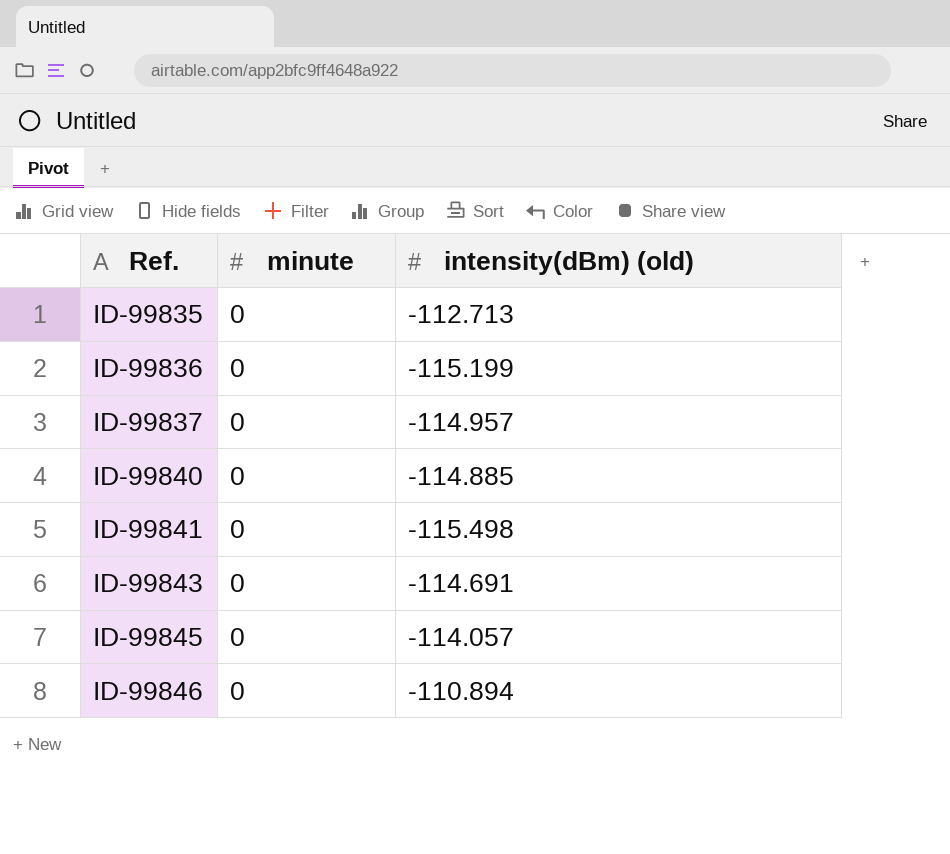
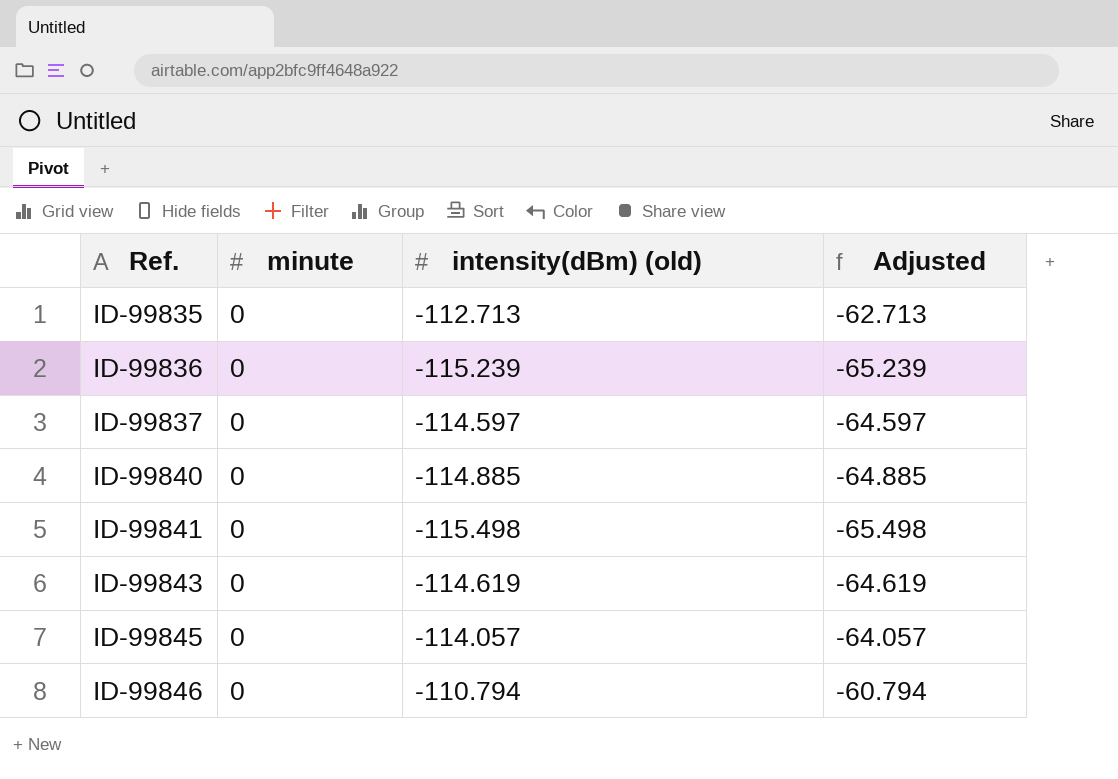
column Adjusted | formula: none -> [intensity(dBm) (old)] + 50
ID-99836 | intensity(dBm) (old): -115.199 -> -115.239
ID-99837 | intensity(dBm) (old): -114.957 -> -114.597
ID-99843 | intensity(dBm) (old): -114.691 -> -114.619
ID-99846 | intensity(dBm) (old): -110.894 -> -110.794

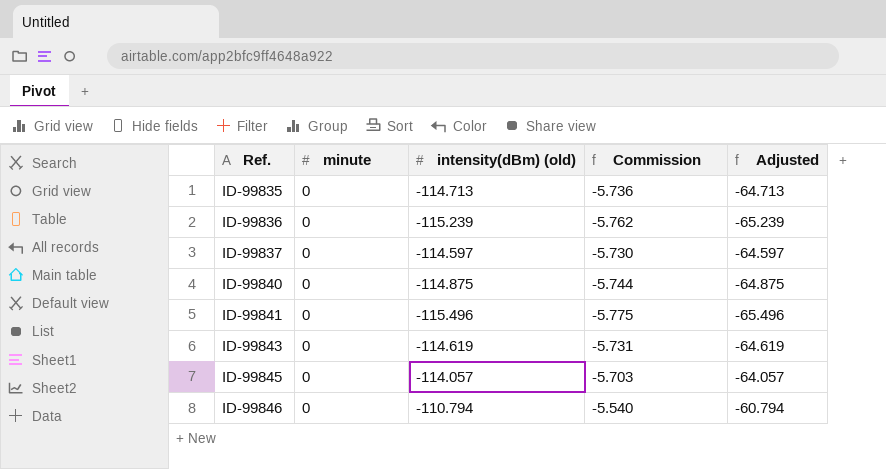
column Commission | formula: none -> [intensity(dBm) (old)] * 0.05
ID-99835 | intensity(dBm) (old): -112.713 -> -114.713
ID-99835 | Adjusted: -62.713 -> -64.713
ID-99840 | intensity(dBm) (old): -114.885 -> -114.875
ID-99840 | Adjusted: -64.885 -> -64.875
ID-99841 | intensity(dBm) (old): -115.498 -> -115.496
ID-99841 | Adjusted: -65.498 -> -65.496

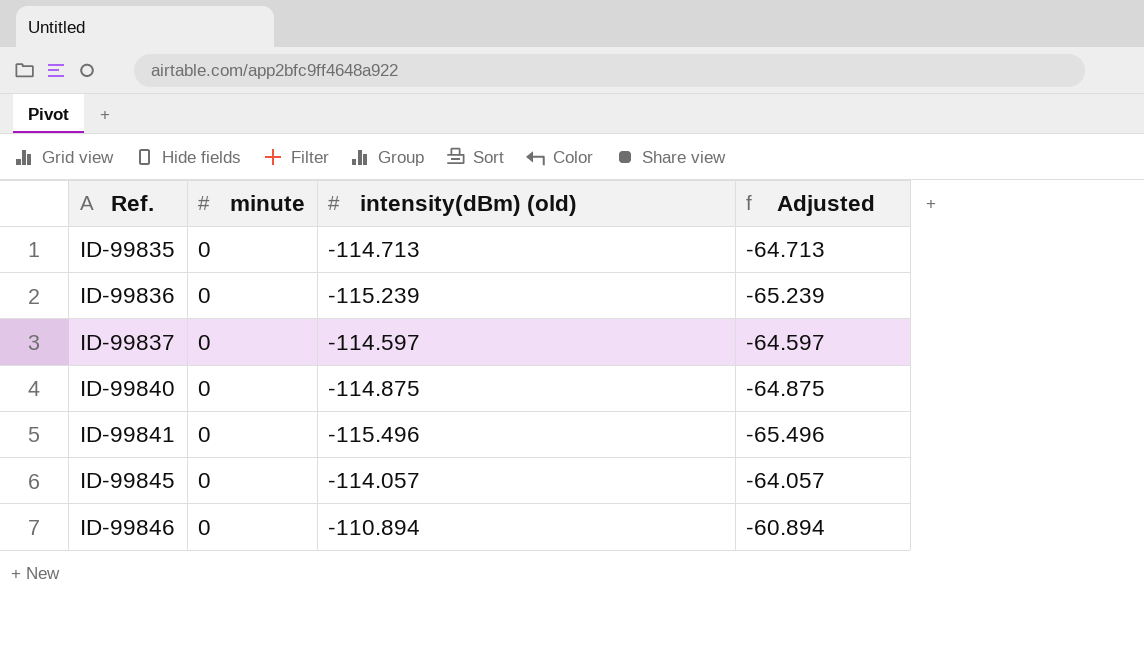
column Commission | formula: [intensity(dBm) (old)] * 0.05 -> none
row ID-99843: 0 | -114.619 | -5.731 | -64.619 -> none
ID-99846 | intensity(dBm) (old): -110.794 -> -110.894
ID-99846 | Adjusted: -60.794 -> -60.894

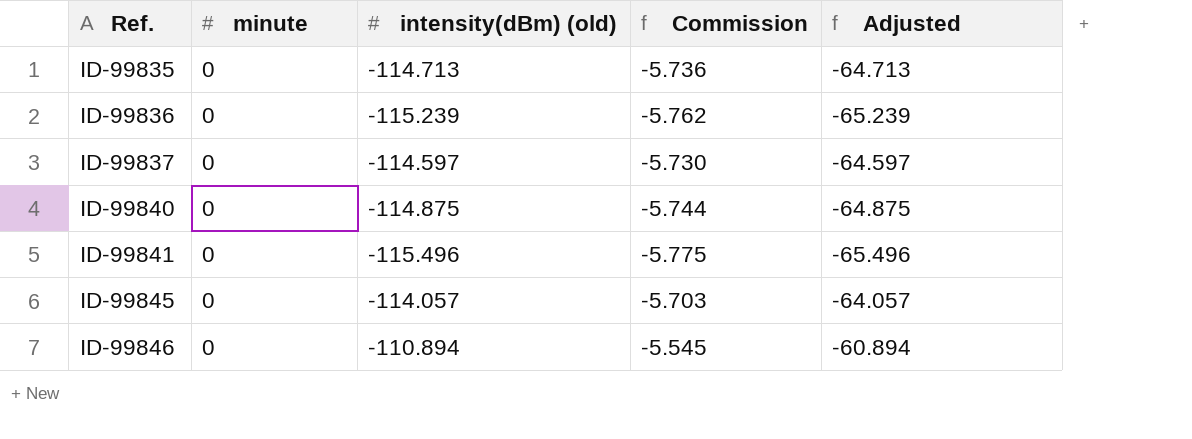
column Commission | formula: none -> [intensity(dBm) (old)] * 0.05

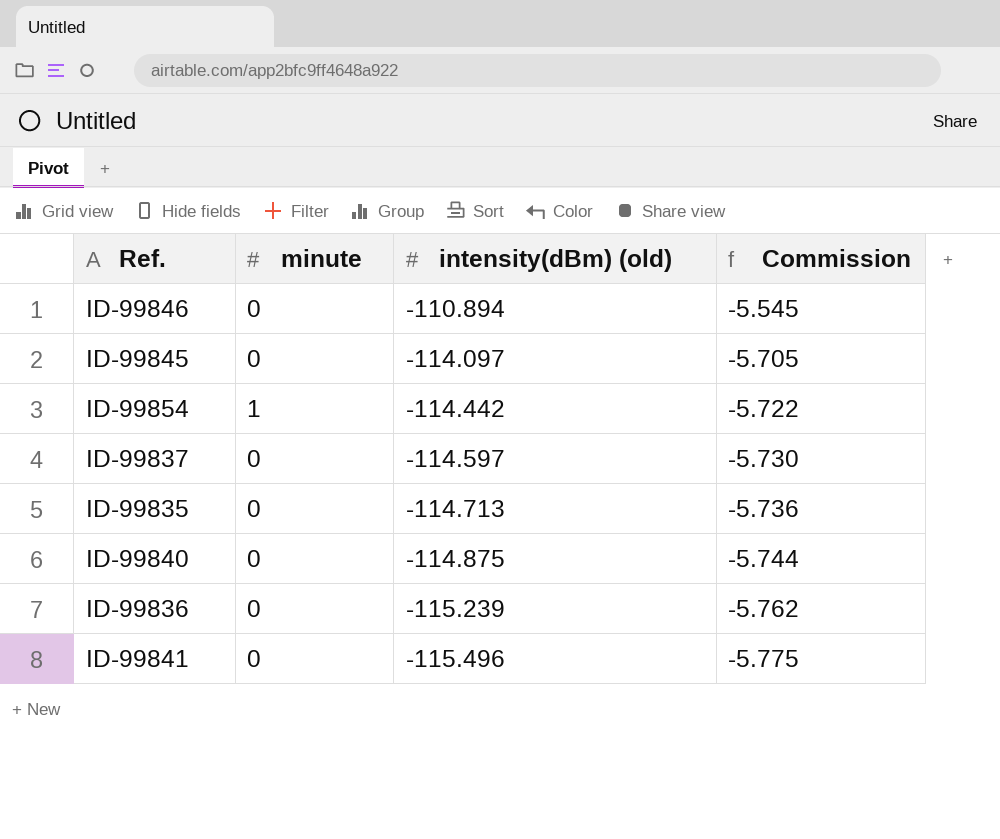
row order: Ref. ascending -> intensity(dBm) (old) descending
column Adjusted | formula: [intensity(dBm) (old)] + 50 -> none
ID-99845 | intensity(dBm) (old): -114.057 -> -114.097
ID-99845 | Commission: -5.703 -> -5.705
row ID-99854: none -> 1 | -114.442 | -5.722

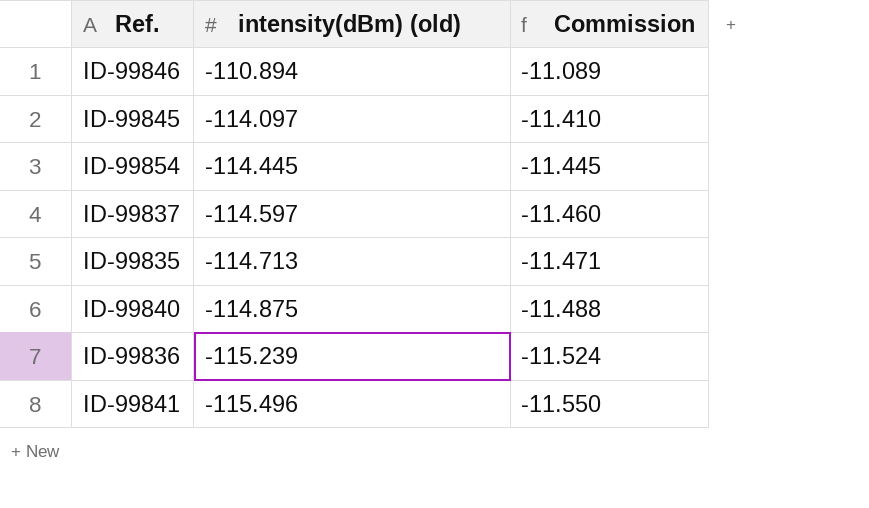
column minute | position: 2 -> none
column Commission | formula: [intensity(dBm) (old)] * 0.05 -> [intensity(dBm) (old)] * 0.1
ID-99854 | intensity(dBm) (old): -114.442 -> -114.445

